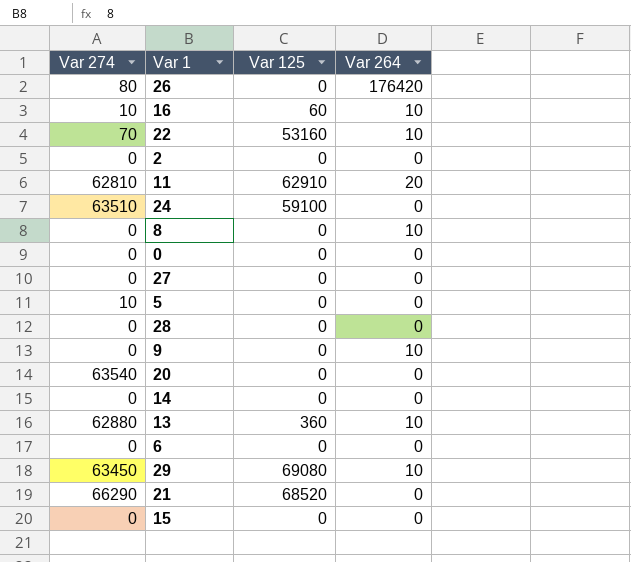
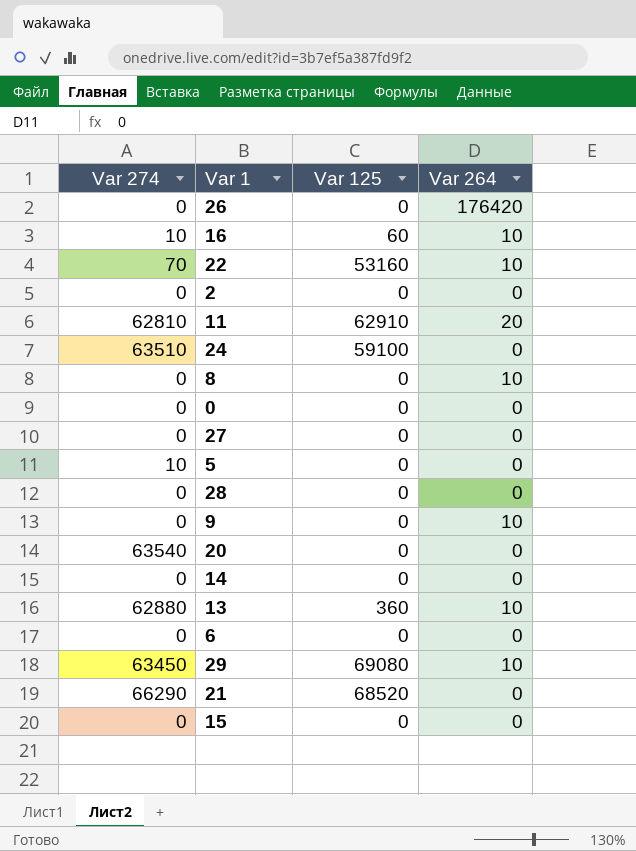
26 | Var 274: 80 -> 0

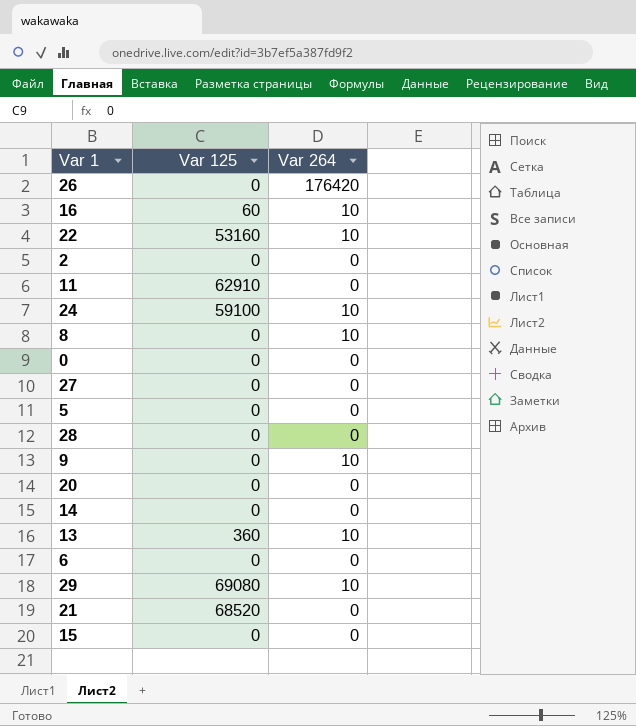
column Var 274 | position: 1 -> none
11 | Var 264: 20 -> 0
24 | Var 264: 0 -> 10

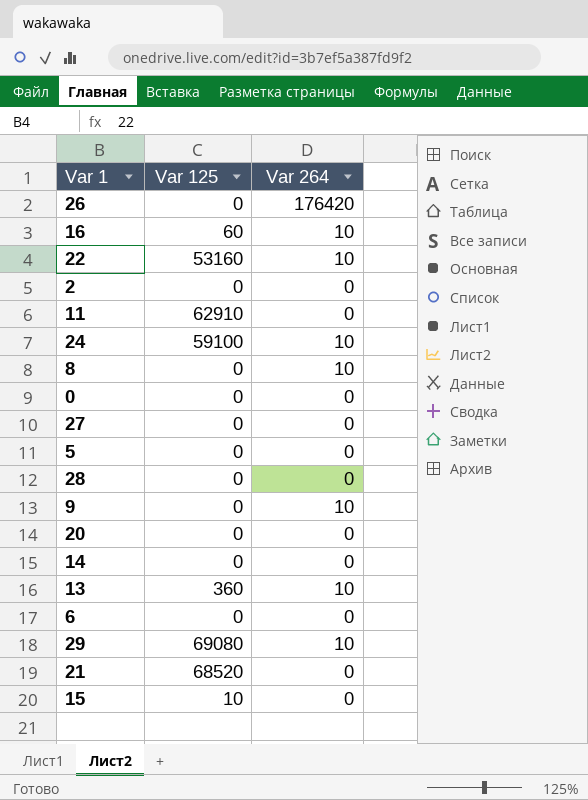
15 | Var 125: 0 -> 10

